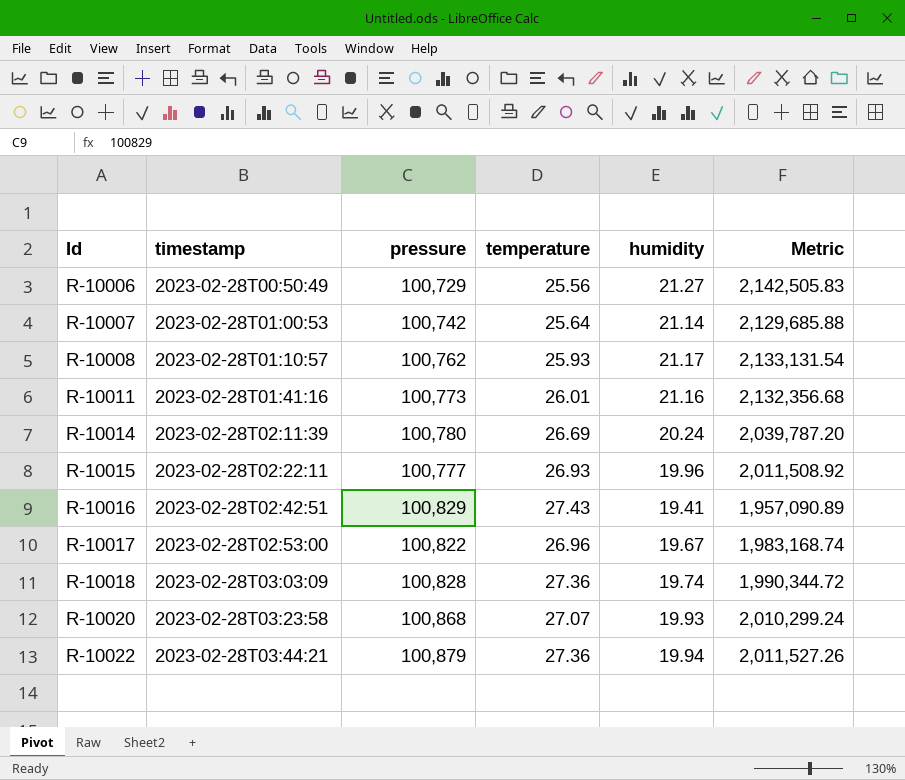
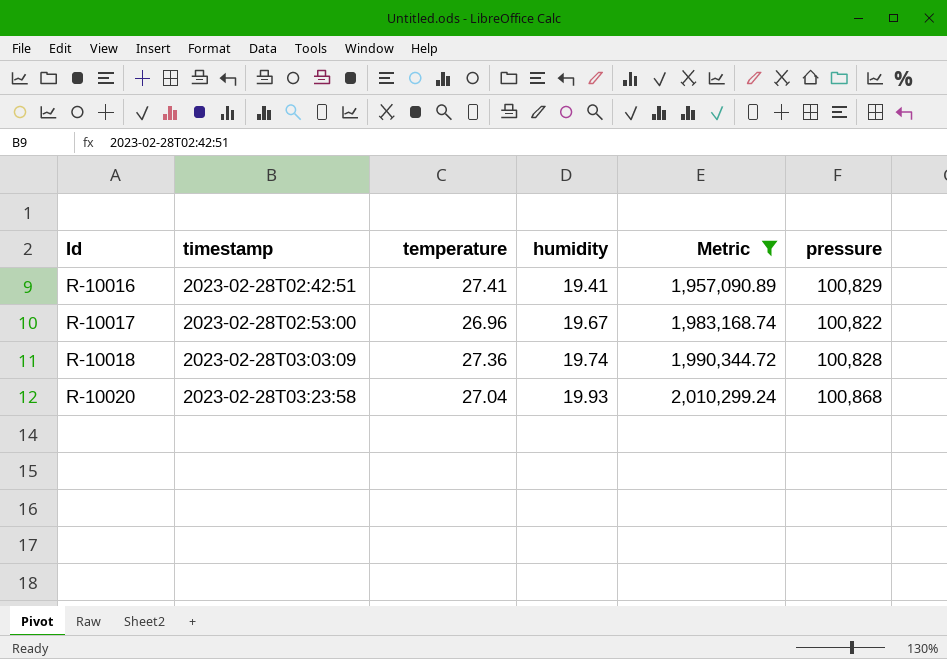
filter: none -> Metric <= 2,010,299.24
column pressure | position: 3 -> 6
R-10016 | temperature: 27.43 -> 27.41
R-10020 | temperature: 27.07 -> 27.04

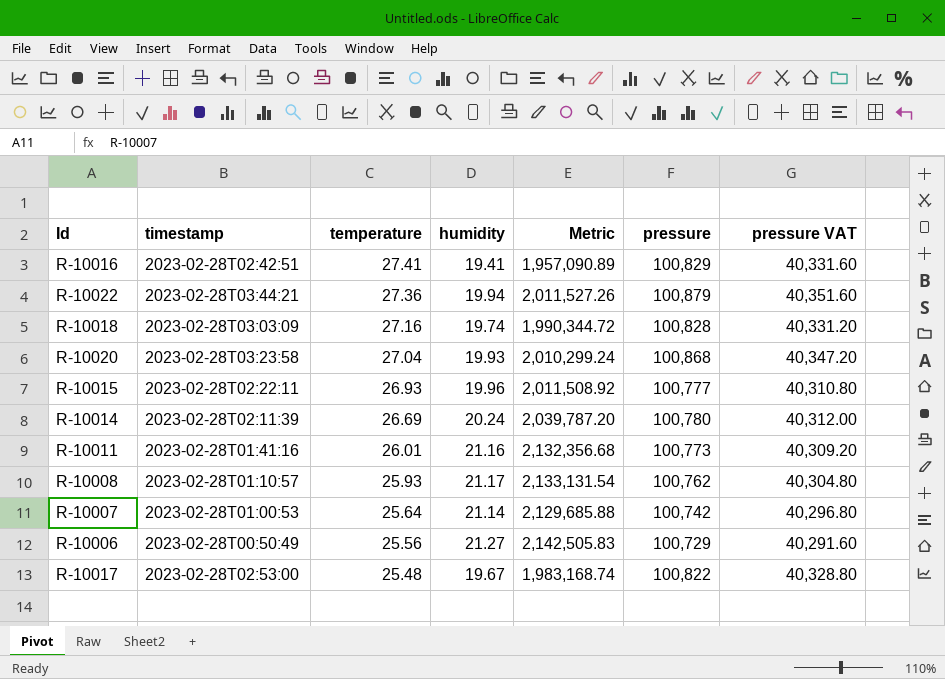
filter: Metric <= 2,010,299.24 -> none
row order: Id ascending -> temperature descending
column pressure VAT | formula: none -> [pressure] * 0.4
R-10018 | temperature: 27.36 -> 27.16
R-10017 | temperature: 26.96 -> 25.48

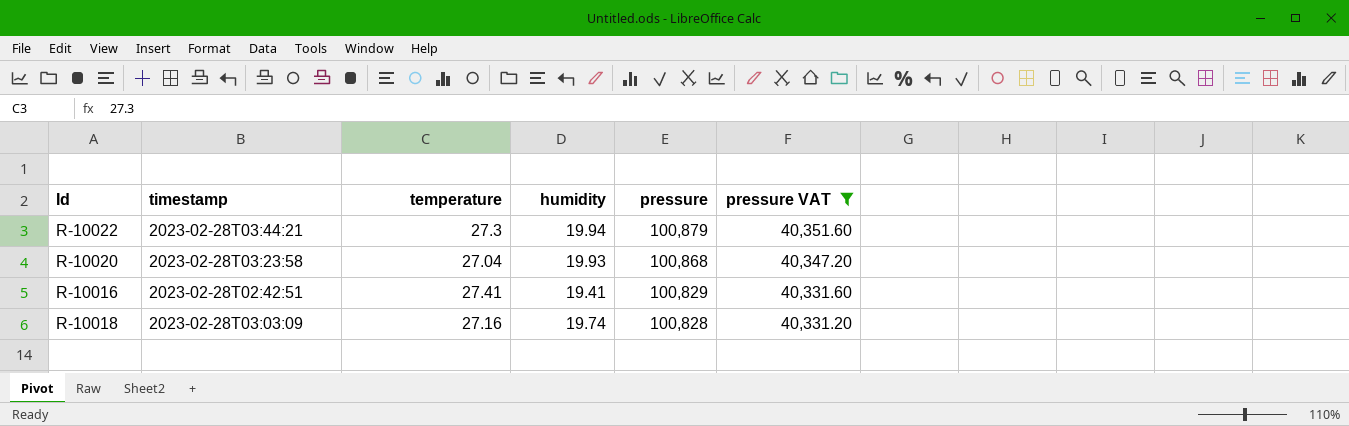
filter: none -> pressure VAT >= 40,331.20
row order: temperature descending -> pressure descending
column Metric | formula: [humidity] * [pressure] -> none
R-10022 | temperature: 27.36 -> 27.3

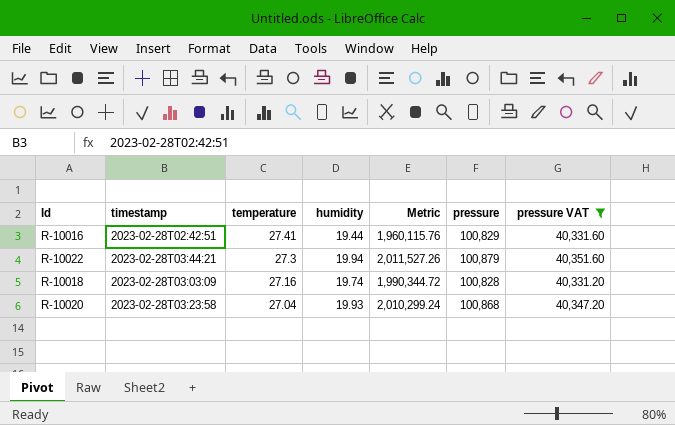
row order: pressure descending -> temperature descending
column Metric | formula: none -> [humidity] * [pressure]
R-10016 | humidity: 19.41 -> 19.44

